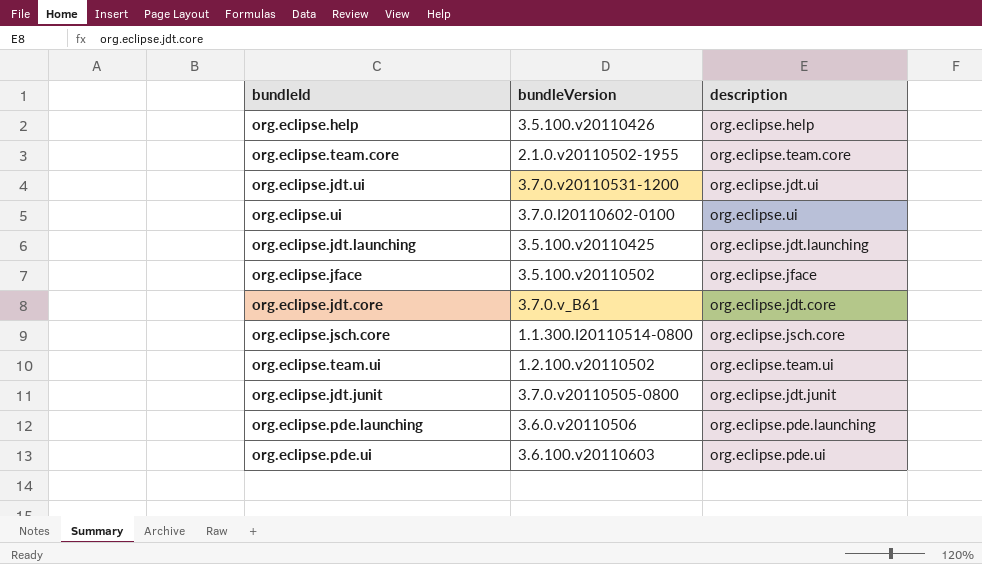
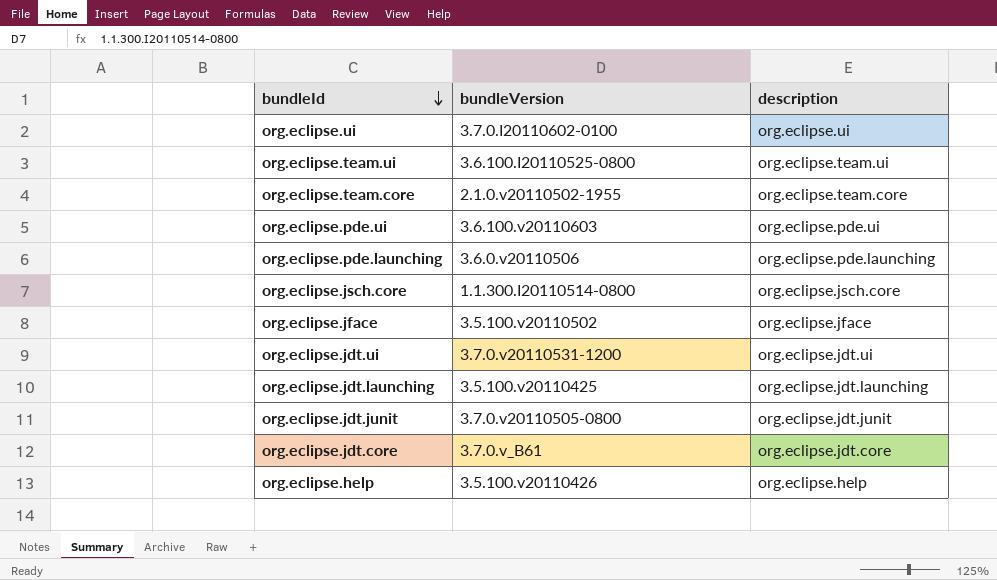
row order: none -> bundleId descending
org.eclipse.team.ui | bundleVersion: 1.2.100.v20110502 -> 3.6.100.I20110525-0800

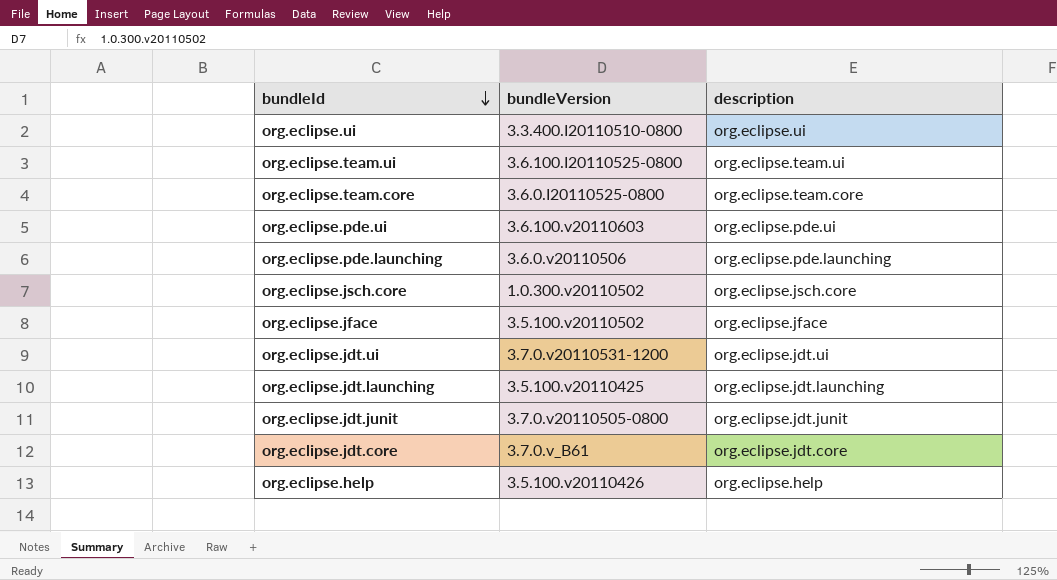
org.eclipse.ui | bundleVersion: 3.7.0.I20110602-0100 -> 3.3.400.I20110510-0800
org.eclipse.team.core | bundleVersion: 2.1.0.v20110502-1955 -> 3.6.0.I20110525-0800
org.eclipse.jsch.core | bundleVersion: 1.1.300.I20110514-0800 -> 1.0.300.v20110502

